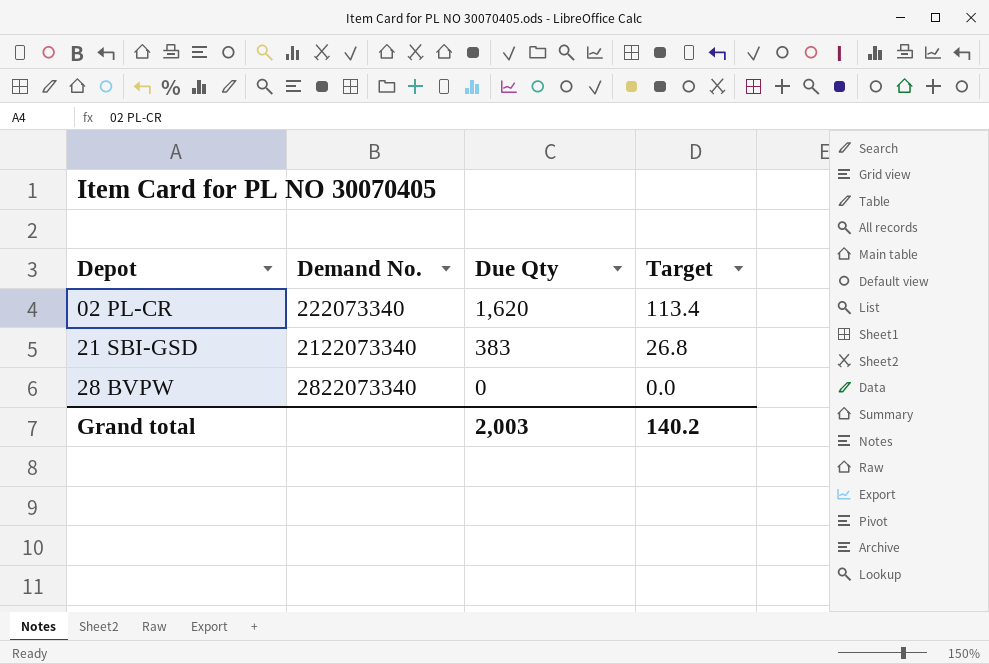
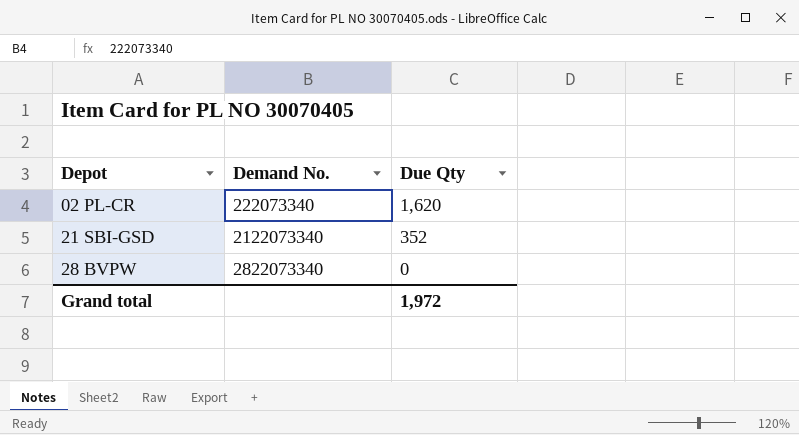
column Target | formula: [Due Qty] * 0.07 -> none
21 SBI-GSD | Due Qty: 383 -> 352
Grand total | Due Qty: 2,003 -> 1,972

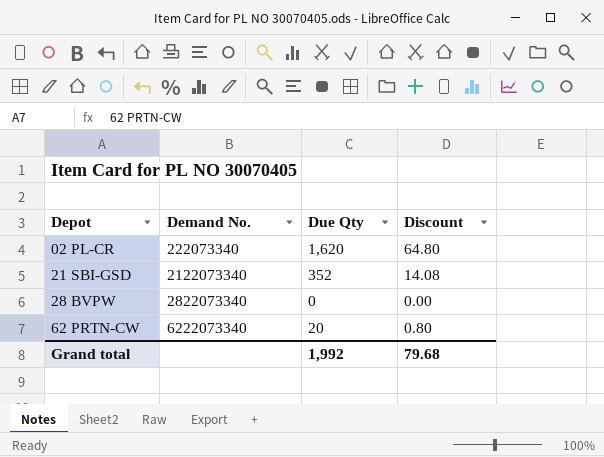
column Discount | formula: none -> [Due Qty] * 0.04
row 62 PRTN-CW: none -> 6222073340 | 20 | 0.80
Grand total | Due Qty: 1,972 -> 1,992

